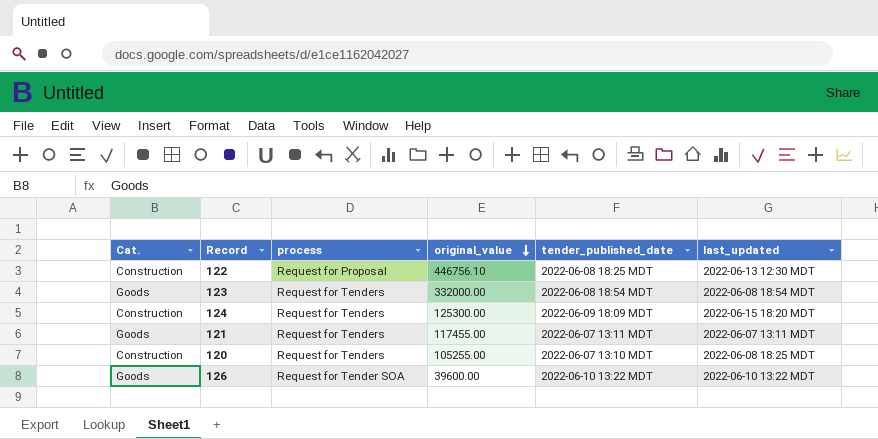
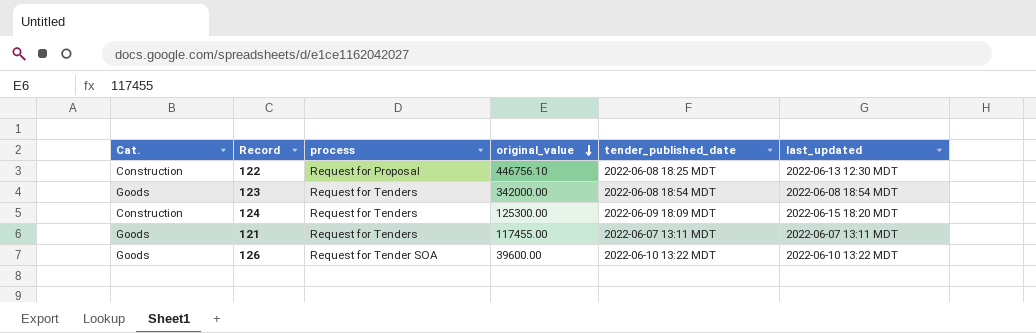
row 120: Construction | Request for Tenders | 105255.00 | 2022-06-07 13:10 MDT | 2022-06-08 18:25 MDT -> none
123 | original_value: 332000.00 -> 342000.00

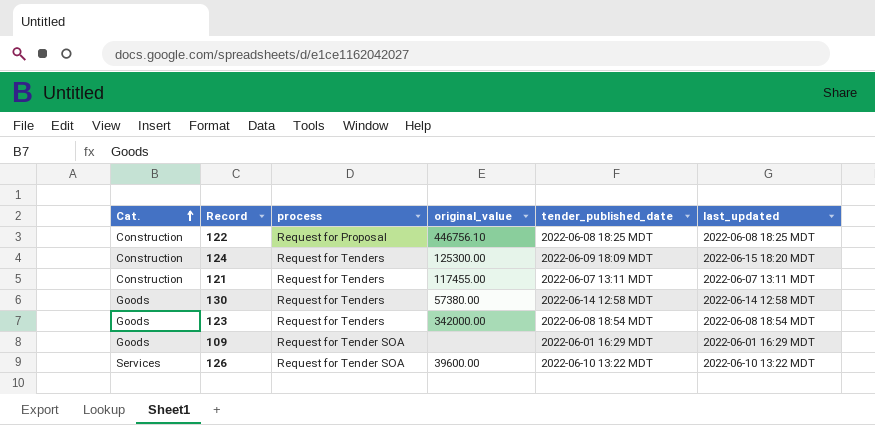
row order: original_value descending -> Cat. ascending
122 | last_updated: 2022-06-13 12:30 MDT -> 2022-06-08 18:25 MDT
121 | Cat.: Goods -> Construction
row 130: none -> Goods | Request for Tenders | 57380.00 | 2022-06-14 12:58 MDT | 2022-06-14 12:58 MDT
row 109: none -> Goods | Request for Tender SOA | none | 2022-06-01 16:29 MDT | 2022-06-01 16:29 MDT
126 | Cat.: Goods -> Services

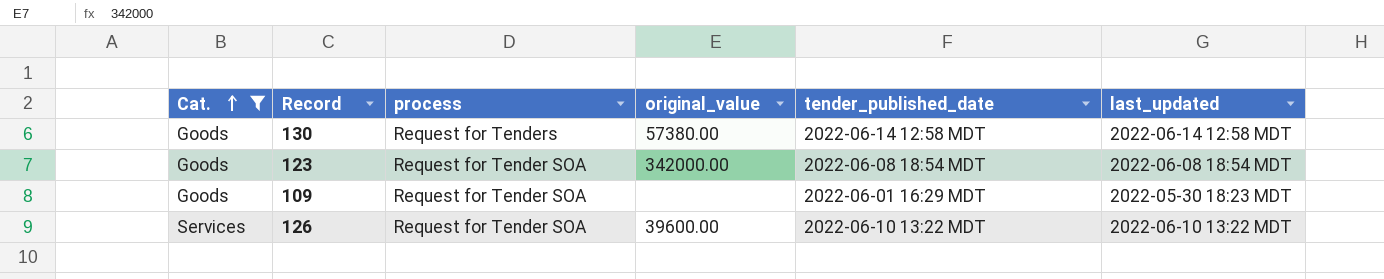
filter: none -> Cat. != Construction
123 | process: Request for Tenders -> Request for Tender SOA
109 | last_updated: 2022-06-01 16:29 MDT -> 2022-05-30 18:23 MDT

